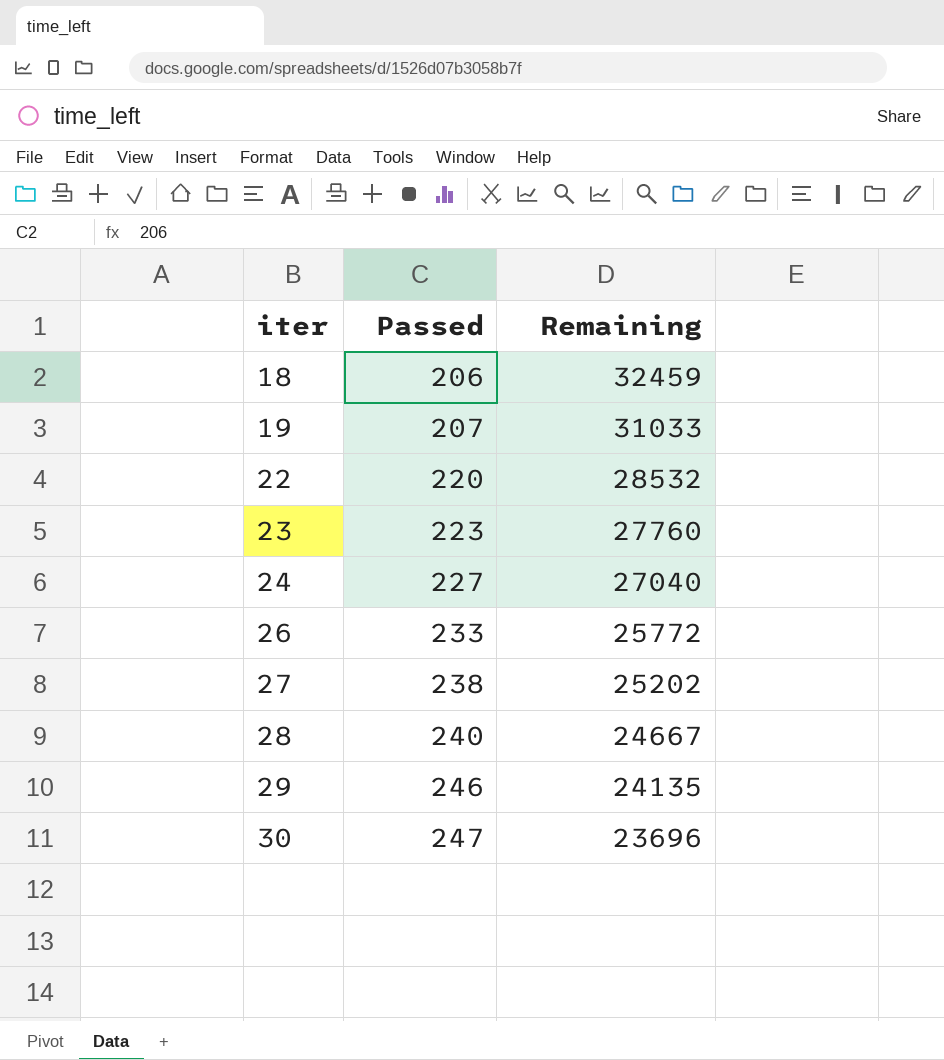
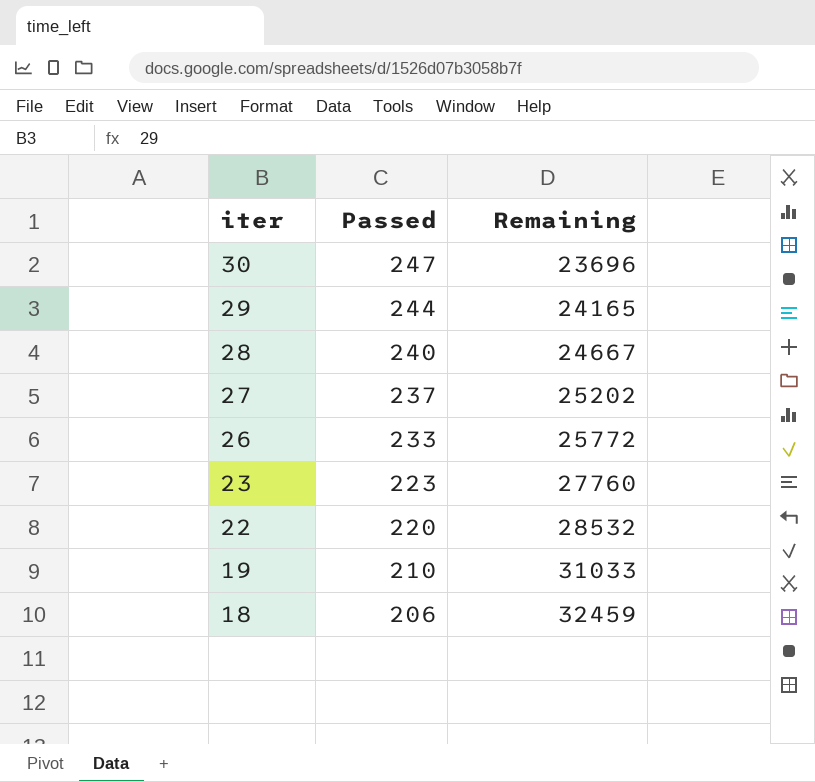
row order: iter ascending -> iter descending
row 24: 227 | 27040 -> none
29 | Passed: 246 -> 244
29 | Remaining: 24135 -> 24165
27 | Passed: 238 -> 237
19 | Passed: 207 -> 210

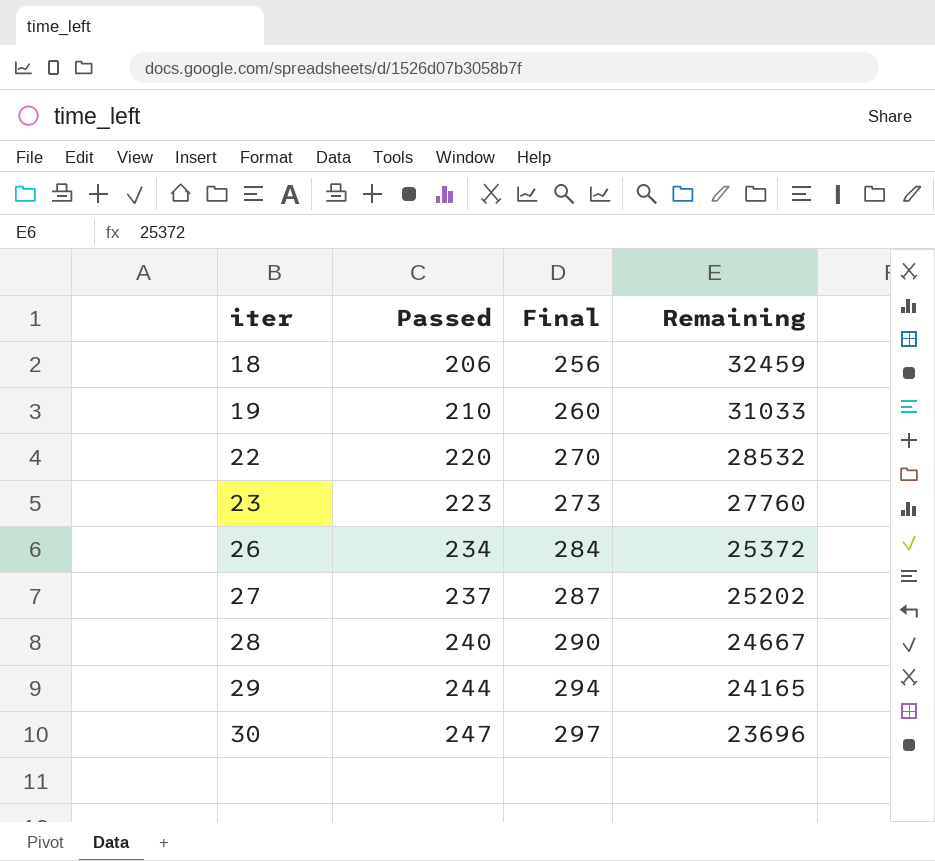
row order: iter descending -> iter ascending
column Final | formula: none -> [Passed] + 50
26 | Passed: 233 -> 234
26 | Remaining: 25772 -> 25372

